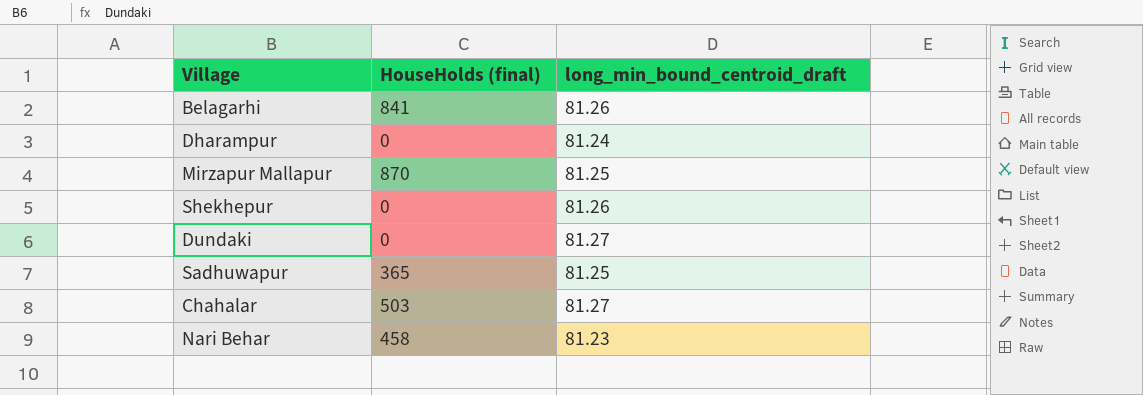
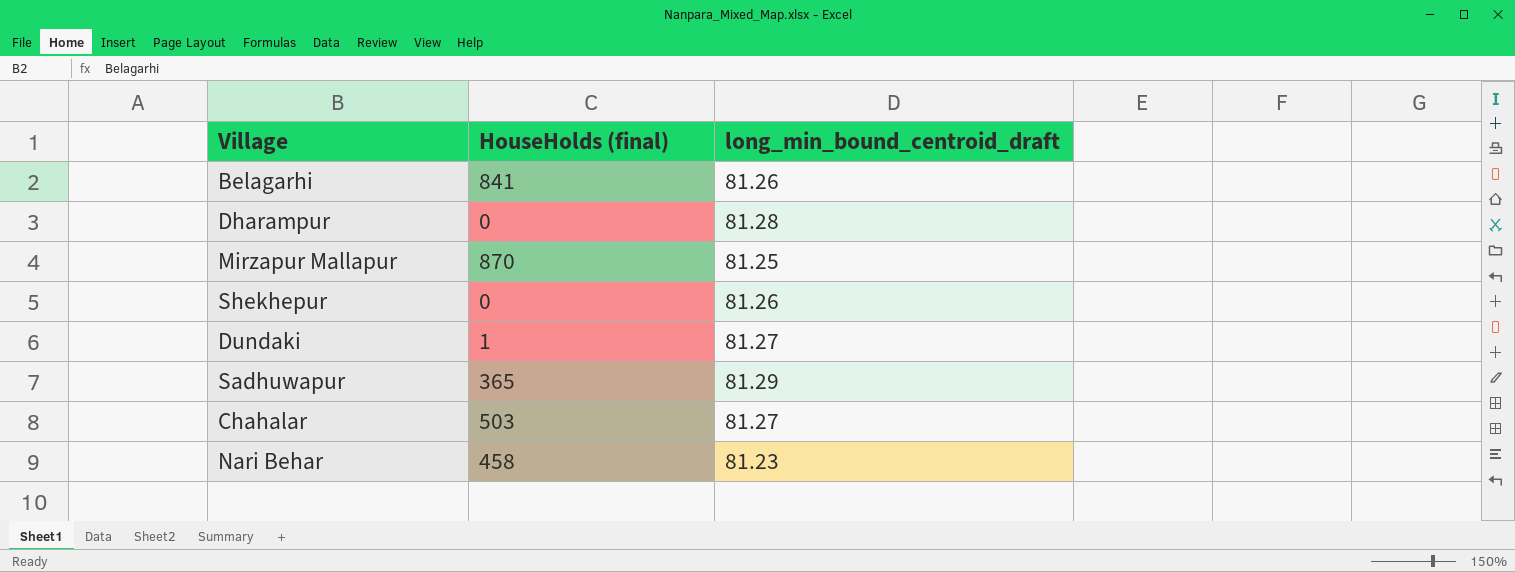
Dharampur | long_min_bound_centroid_draft: 81.24 -> 81.28
Dundaki | HouseHolds (final): 0 -> 1
Sadhuwapur | long_min_bound_centroid_draft: 81.25 -> 81.29

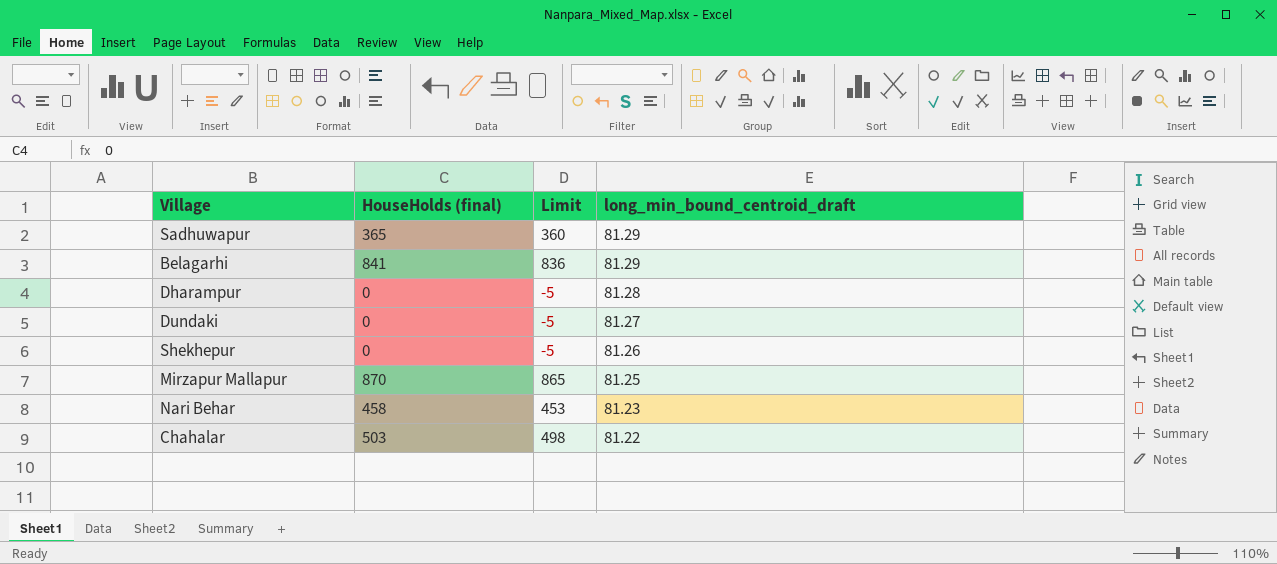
row order: none -> long_min_bound_centroid_draft descending
column Limit | formula: none -> [HouseHolds (final)] - 5
Belagarhi | long_min_bound_centroid_draft: 81.26 -> 81.29
Dundaki | HouseHolds (final): 1 -> 0
Chahalar | long_min_bound_centroid_draft: 81.27 -> 81.22

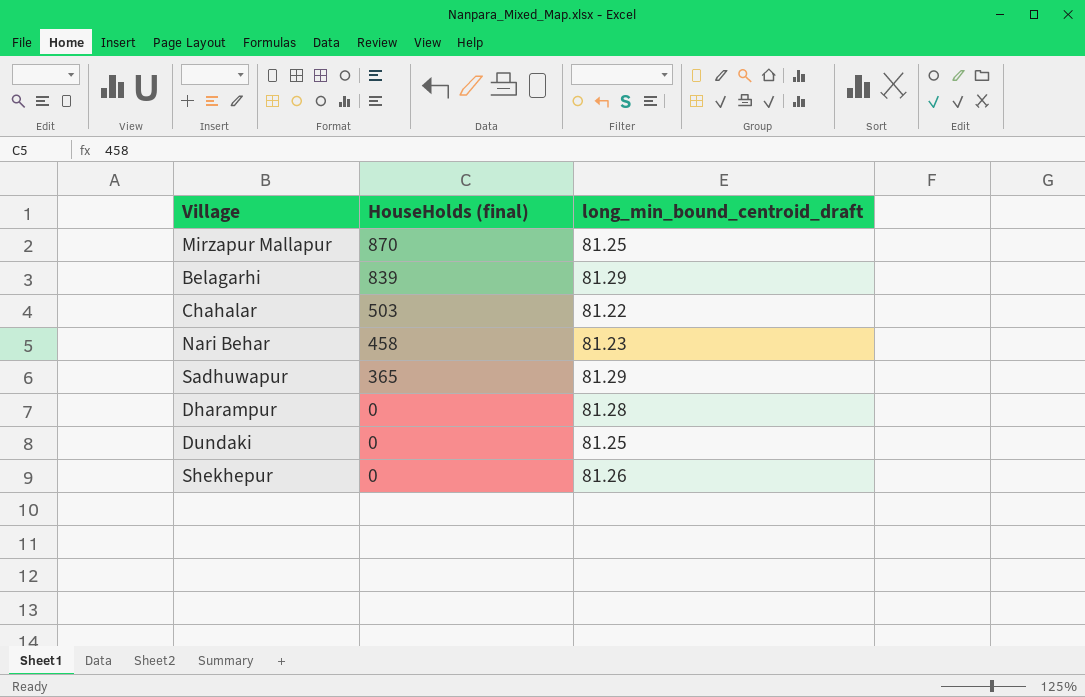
row order: long_min_bound_centroid_draft descending -> HouseHolds (final) descending
column Limit | formula: [HouseHolds (final)] - 5 -> none
Belagarhi | HouseHolds (final): 841 -> 839
Dundaki | long_min_bound_centroid_draft: 81.27 -> 81.25

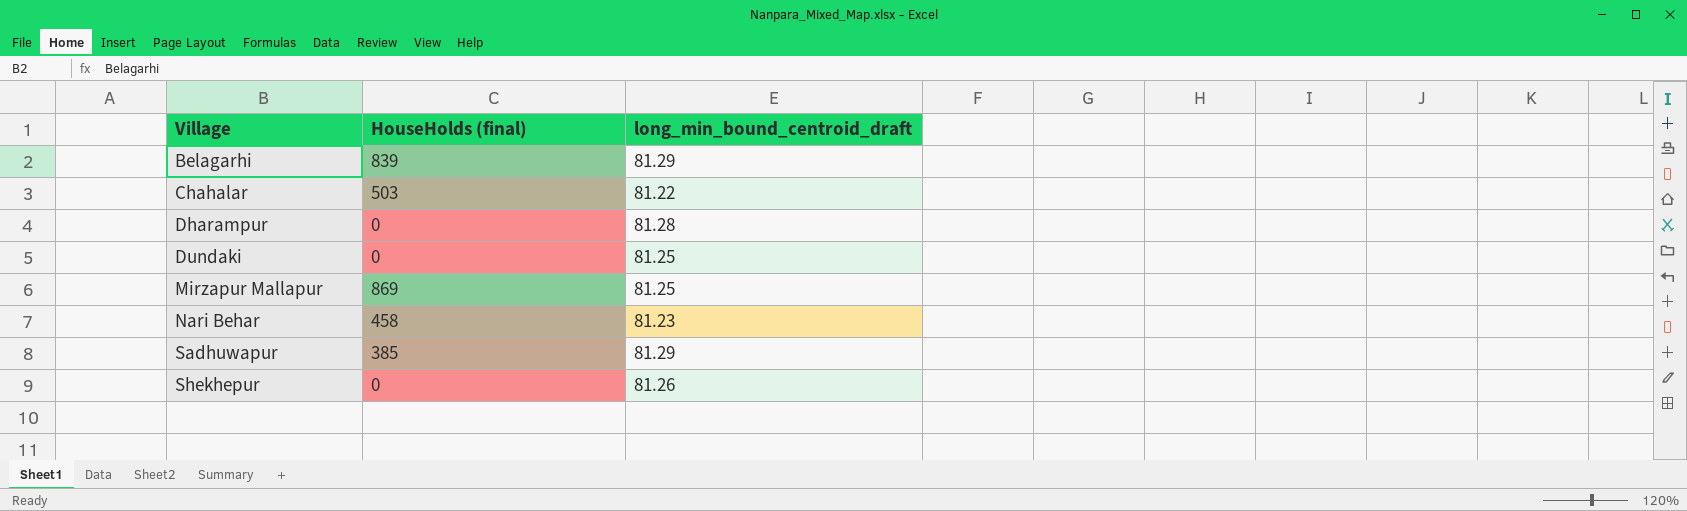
row order: HouseHolds (final) descending -> Village ascending
Mirzapur Mallapur | HouseHolds (final): 870 -> 869
Sadhuwapur | HouseHolds (final): 365 -> 385

